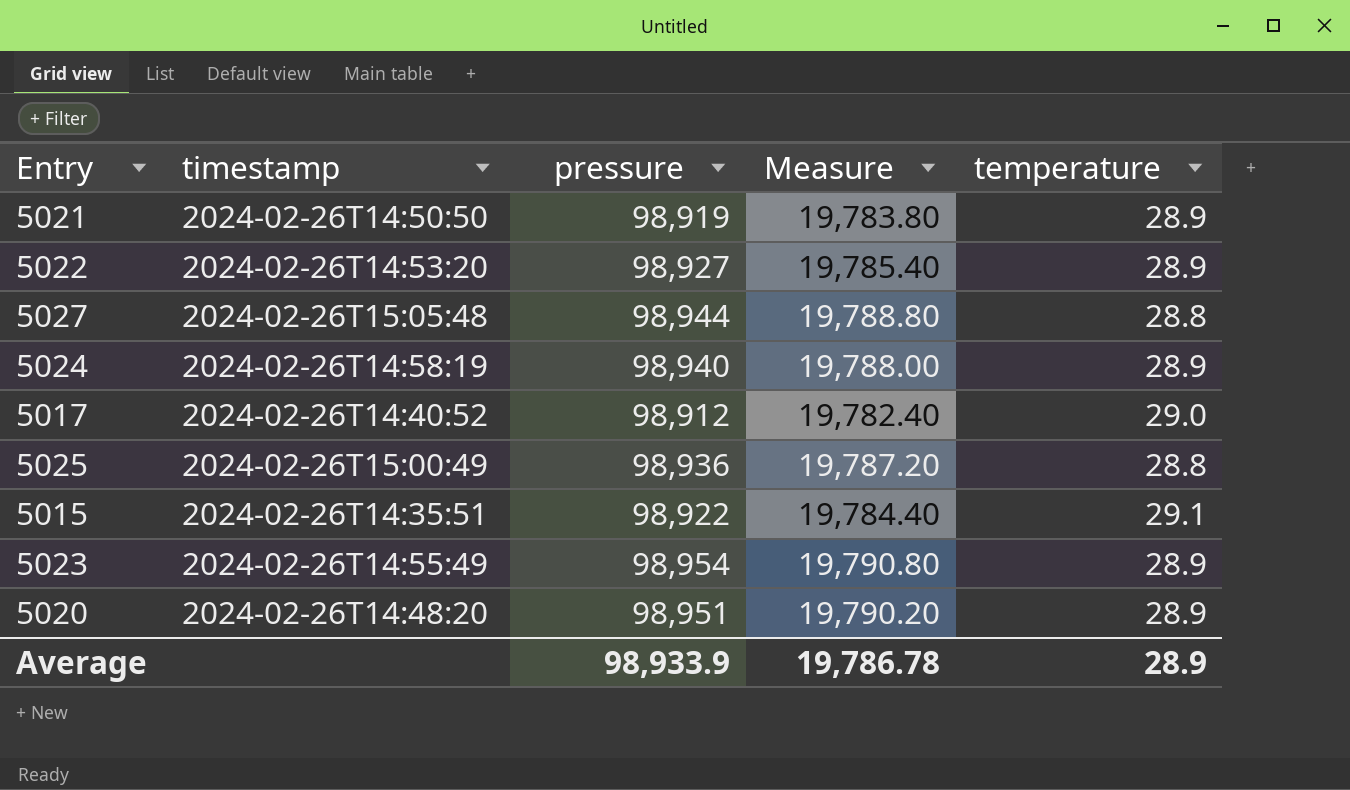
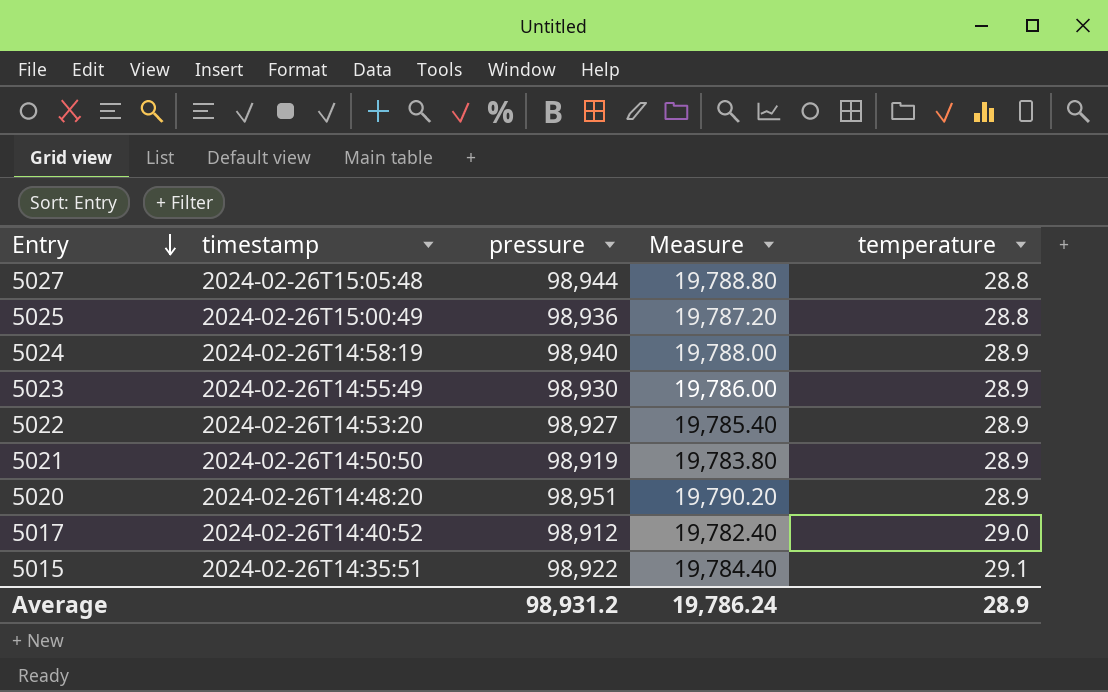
row order: none -> Entry descending
5023 | pressure: 98,954 -> 98,930
5023 | Measure: 19,790.80 -> 19,786.00
Average | pressure: 98,933.9 -> 98,931.2
Average | Measure: 19,786.78 -> 19,786.24

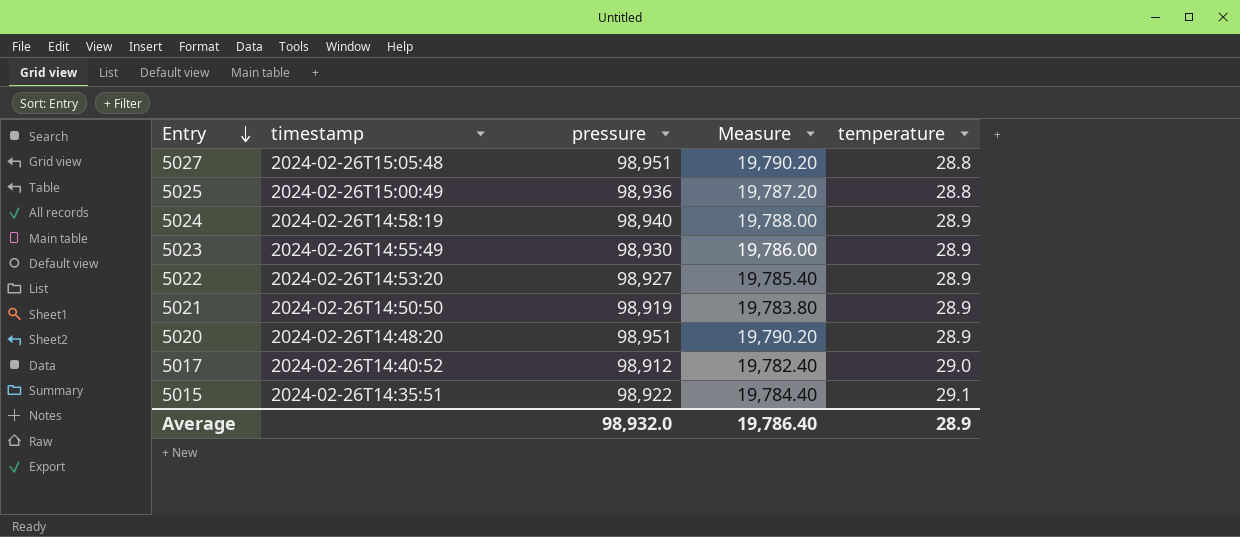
5027 | pressure: 98,944 -> 98,951
5027 | Measure: 19,788.80 -> 19,790.20
Average | pressure: 98,931.2 -> 98,932.0
Average | Measure: 19,786.24 -> 19,786.40

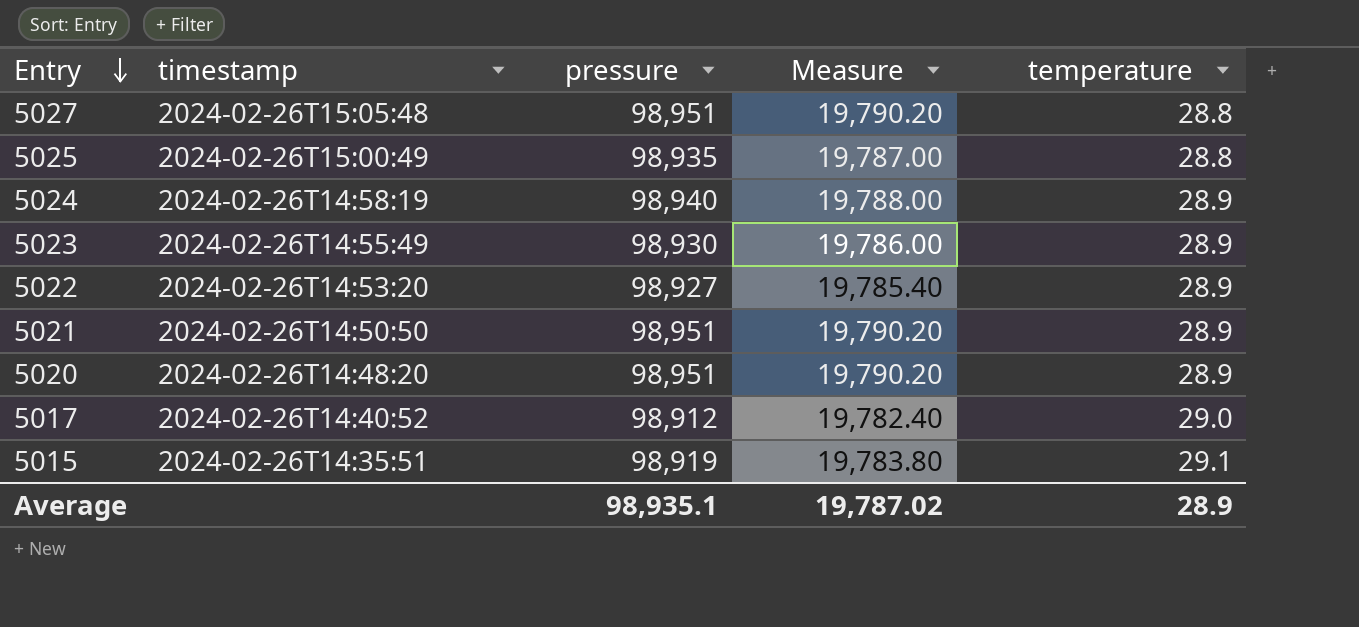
5025 | pressure: 98,936 -> 98,935
5025 | Measure: 19,787.20 -> 19,787.00
5021 | pressure: 98,919 -> 98,951
5021 | Measure: 19,783.80 -> 19,790.20
5015 | pressure: 98,922 -> 98,919
5015 | Measure: 19,784.40 -> 19,783.80
Average | pressure: 98,932.0 -> 98,935.1
Average | Measure: 19,786.40 -> 19,787.02

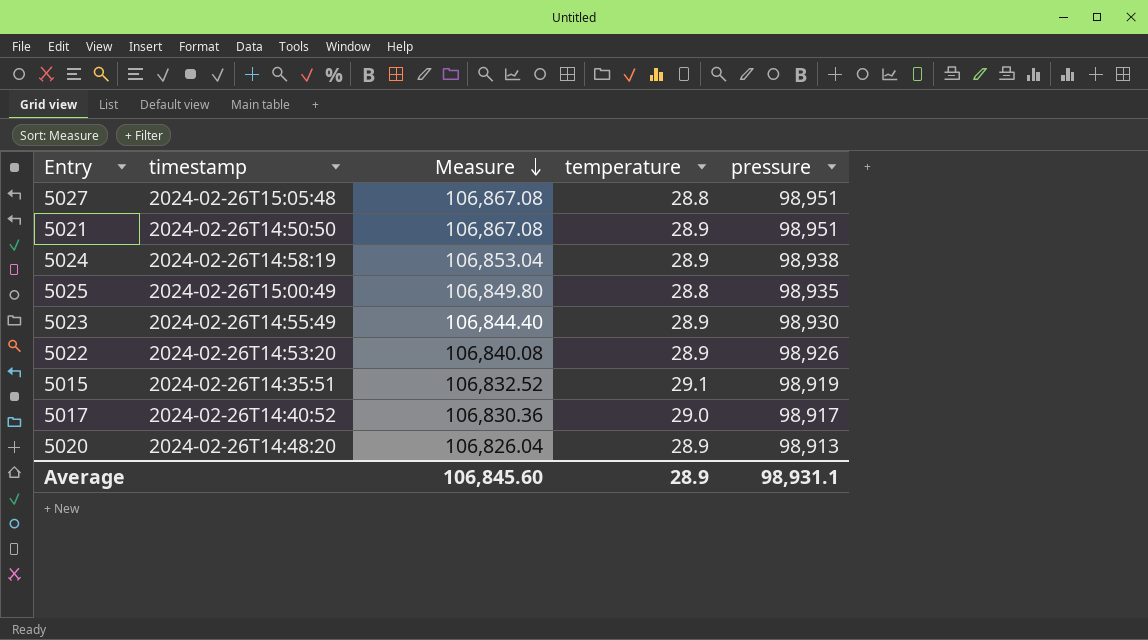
row order: Entry descending -> Measure descending
column Measure | formula: [pressure] * 0.2 -> [pressure] * 1.08
column pressure | position: 3 -> 5
5024 | pressure: 98,940 -> 98,938
5022 | pressure: 98,927 -> 98,926
5017 | pressure: 98,912 -> 98,917
5020 | pressure: 98,951 -> 98,913
Average | Measure: 19,787.02 -> 106,845.60
Average | pressure: 98,935.1 -> 98,931.1

